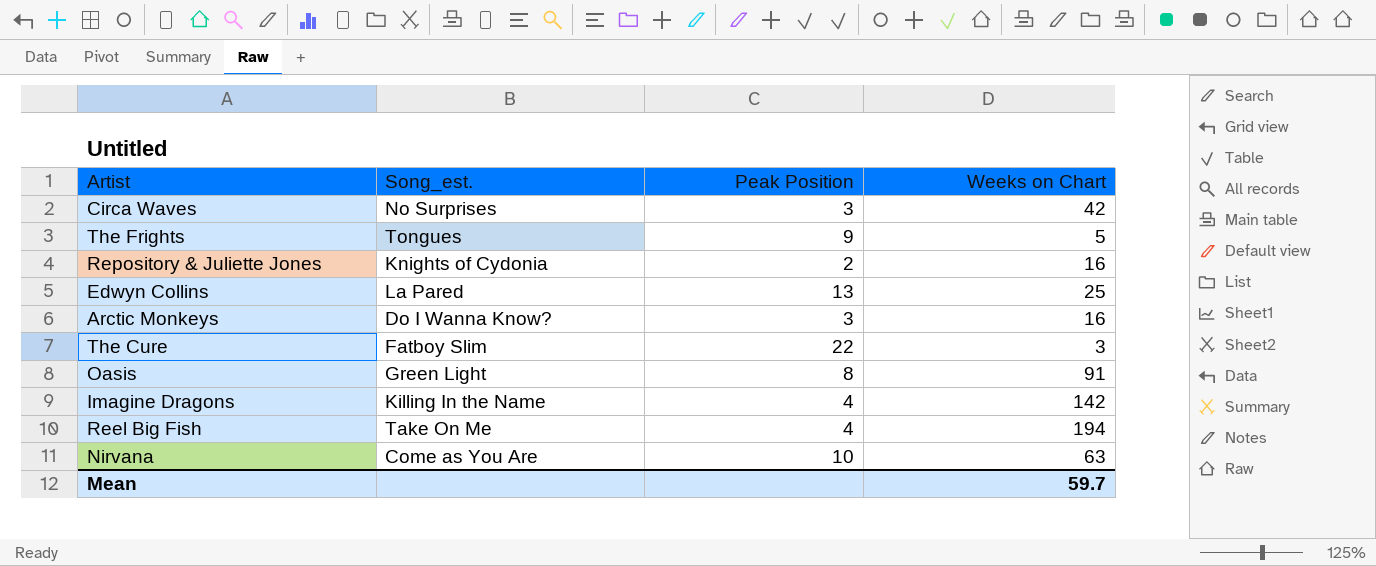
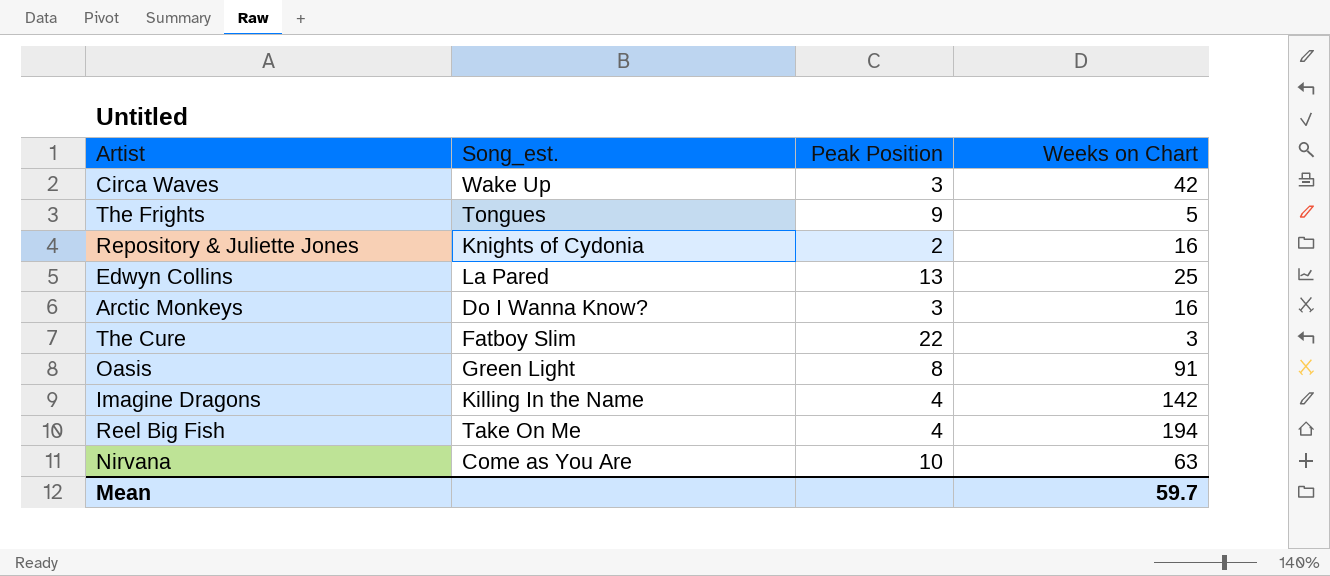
Circa Waves | Song_est.: No Surprises -> Wake Up

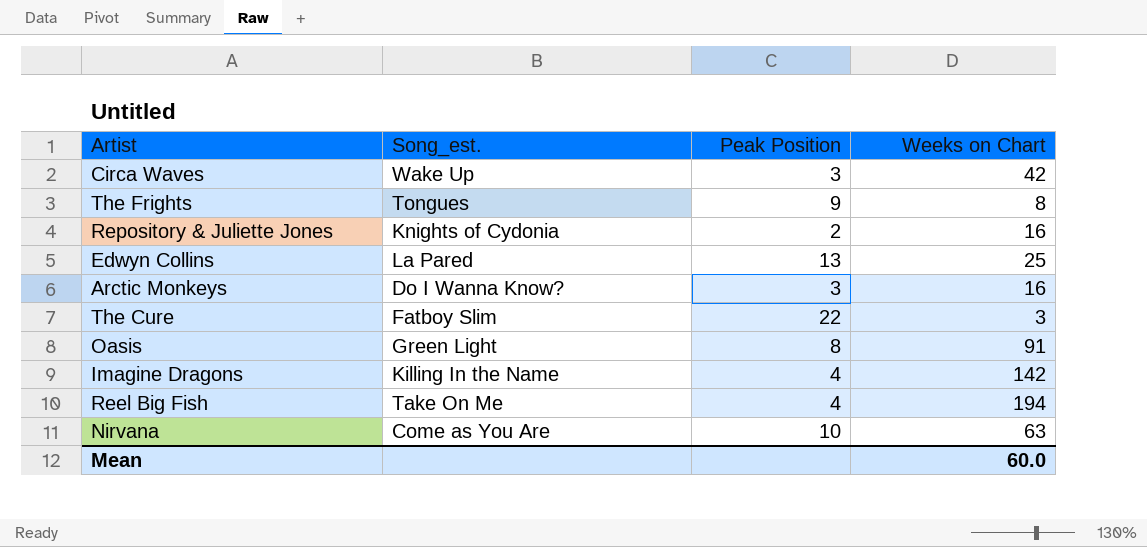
The Frights | Weeks on Chart: 5 -> 8
Mean | Weeks on Chart: 59.7 -> 60.0

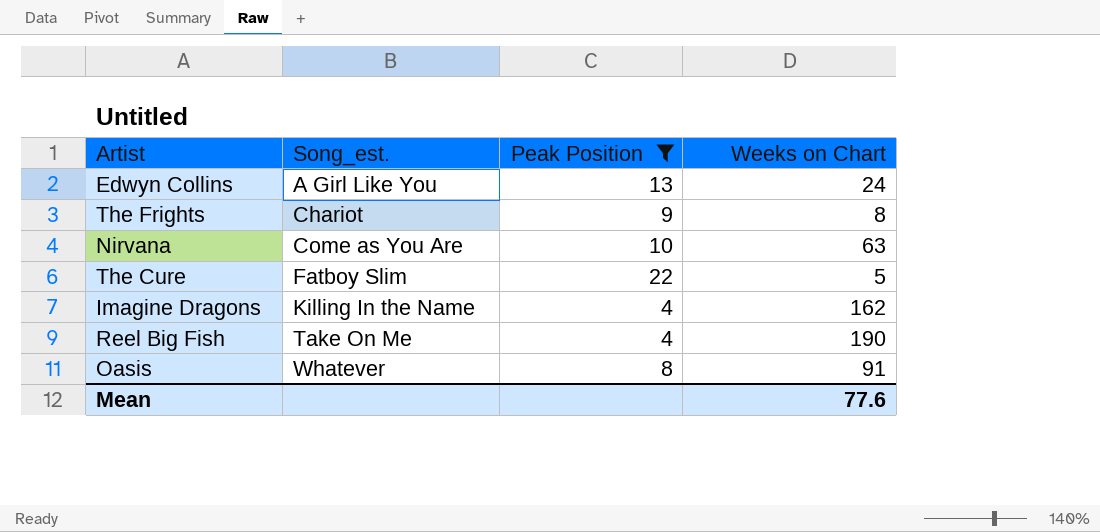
filter: none -> Peak Position >= 4
row order: none -> Song_est. ascending
Edwyn Collins | Song_est.: La Pared -> A Girl Like You
Edwyn Collins | Weeks on Chart: 25 -> 24
The Frights | Song_est.: Tongues -> Chariot
The Cure | Weeks on Chart: 3 -> 5
Imagine Dragons | Weeks on Chart: 142 -> 162
Reel Big Fish | Weeks on Chart: 194 -> 190
Oasis | Song_est.: Green Light -> Whatever
Mean | Weeks on Chart: 60.0 -> 77.6

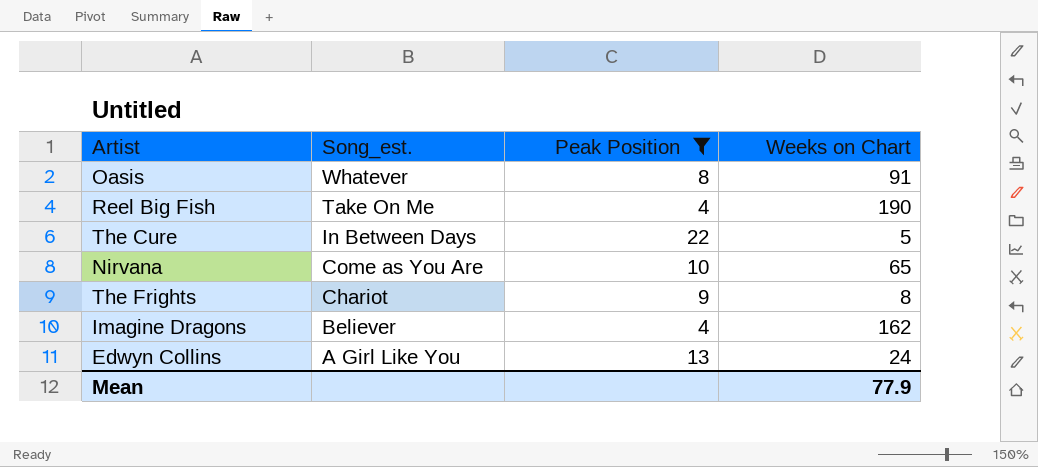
row order: Song_est. ascending -> Song_est. descending
The Cure | Song_est.: Fatboy Slim -> In Between Days
Nirvana | Weeks on Chart: 63 -> 65
Imagine Dragons | Song_est.: Killing In the Name -> Believer
Mean | Weeks on Chart: 77.6 -> 77.9

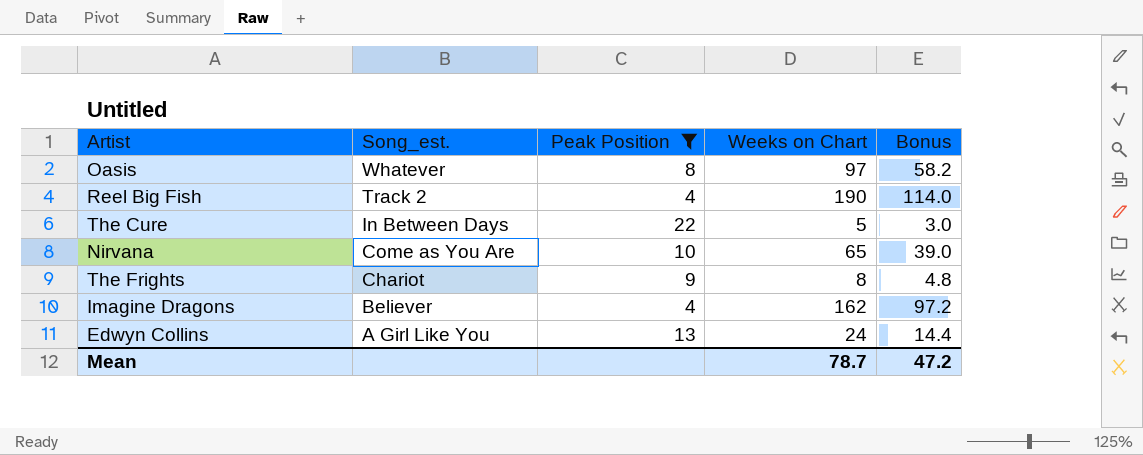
column Bonus | formula: none -> [Weeks on Chart] * 0.6
Oasis | Weeks on Chart: 91 -> 97
Reel Big Fish | Song_est.: Take On Me -> Track 2
Mean | Weeks on Chart: 77.9 -> 78.7

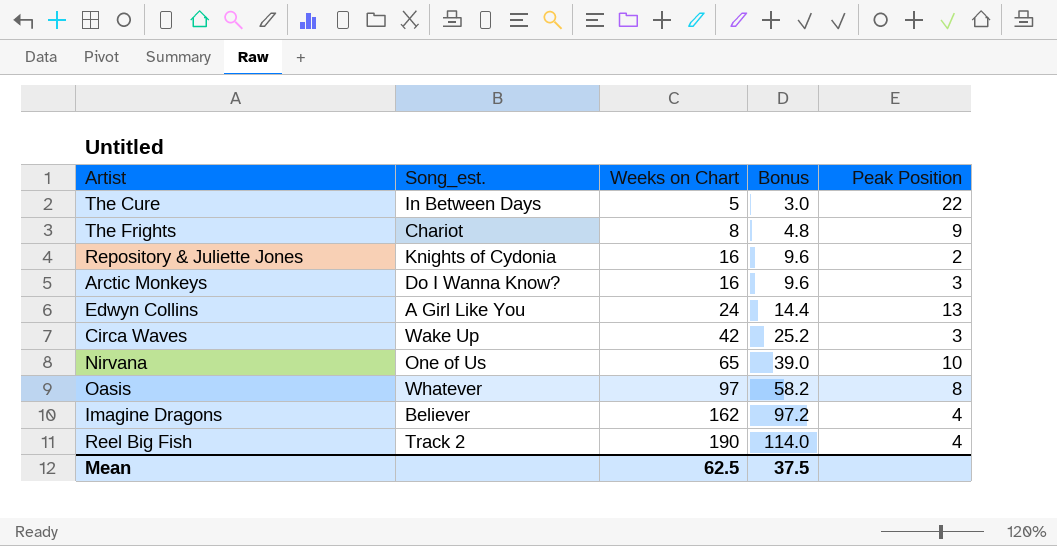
filter: Peak Position >= 4 -> none
row order: Song_est. descending -> Weeks on Chart ascending
column Peak Position | position: 3 -> 5
Nirvana | Song_est.: Come as You Are -> One of Us
Mean | Weeks on Chart: 78.7 -> 62.5
Mean | Bonus: 47.2 -> 37.5

